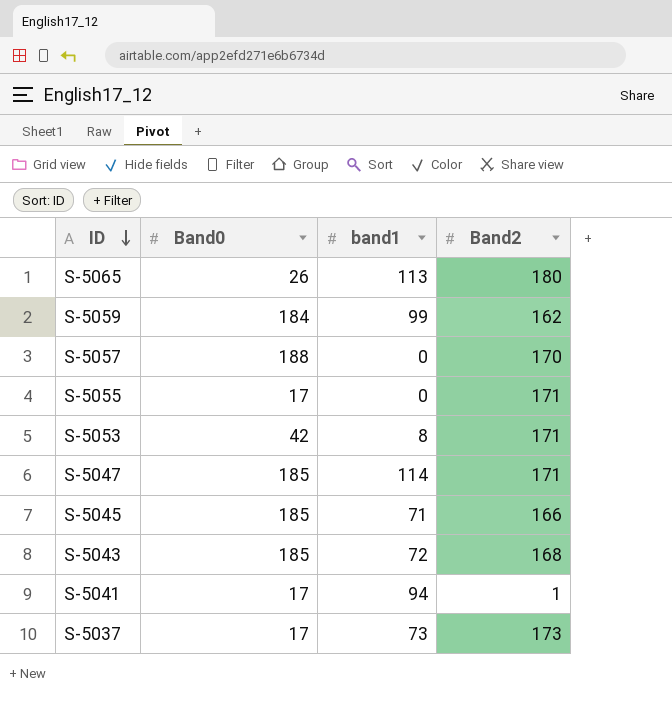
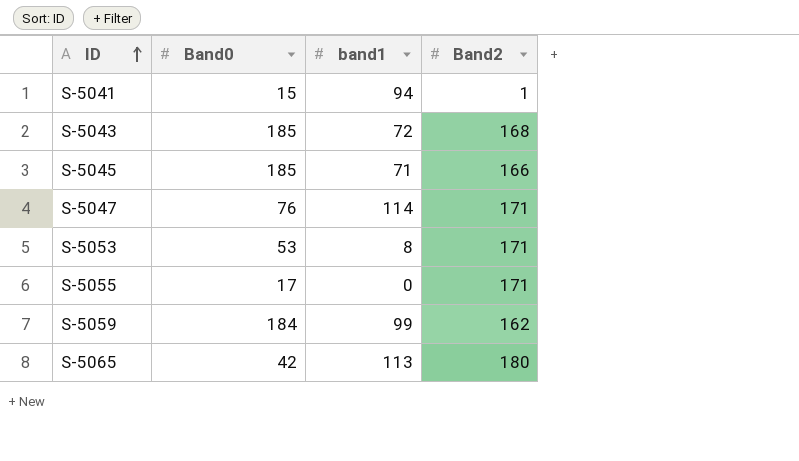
row order: ID descending -> ID ascending
row S-5057: 188 | 0 | 170 -> none
row S-5037: 17 | 73 | 173 -> none
S-5041 | Band0: 17 -> 15
S-5047 | Band0: 185 -> 76
S-5053 | Band0: 42 -> 53
S-5065 | Band0: 26 -> 42

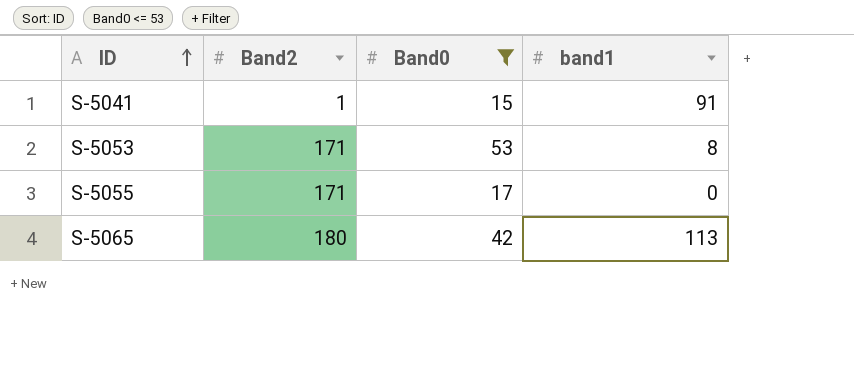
filter: none -> Band0 <= 53
column Band2 | position: 4 -> 2
S-5041 | band1: 94 -> 91

